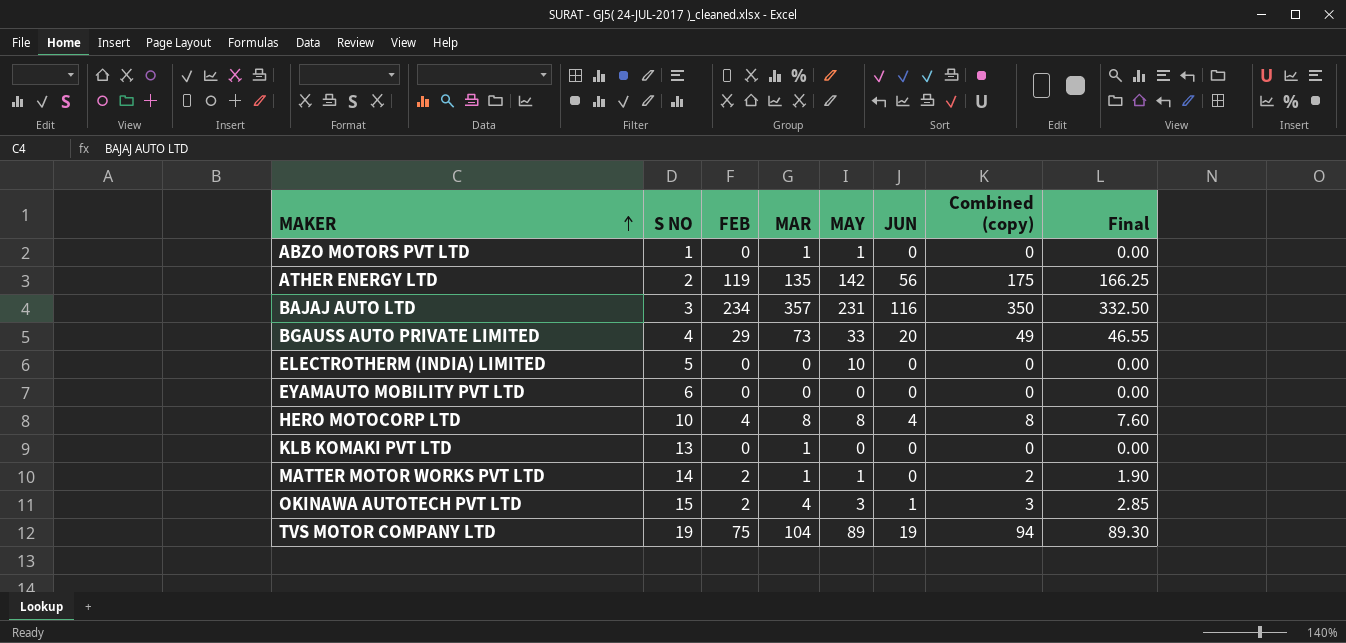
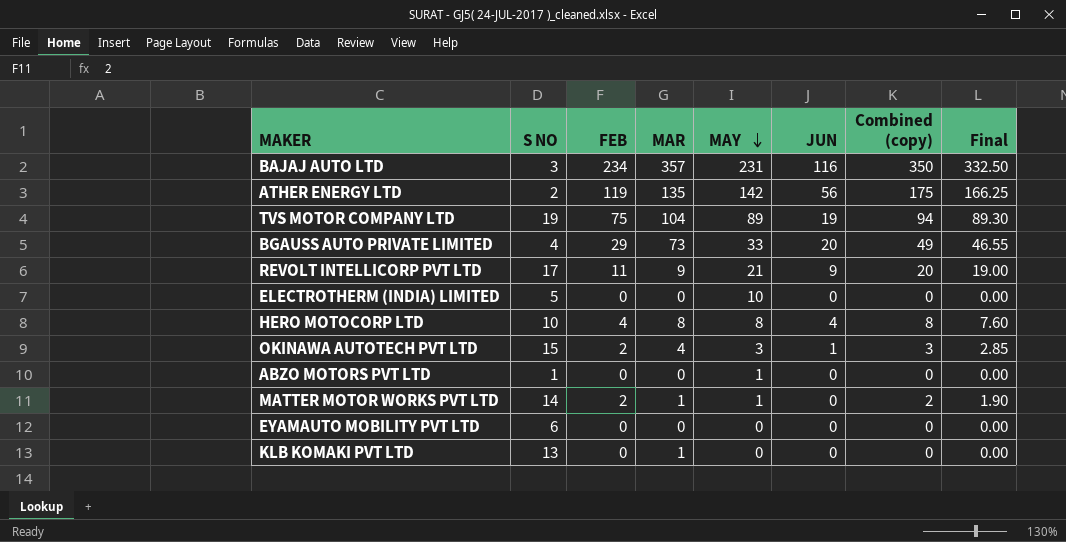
row order: MAKER ascending -> MAY descending
row REVOLT INTELLICORP PVT LTD: none -> 17 | 11 | 9 | 21 | 9 | 20 | 19.00
ABZO MOTORS PVT LTD | MAR: 1 -> 0

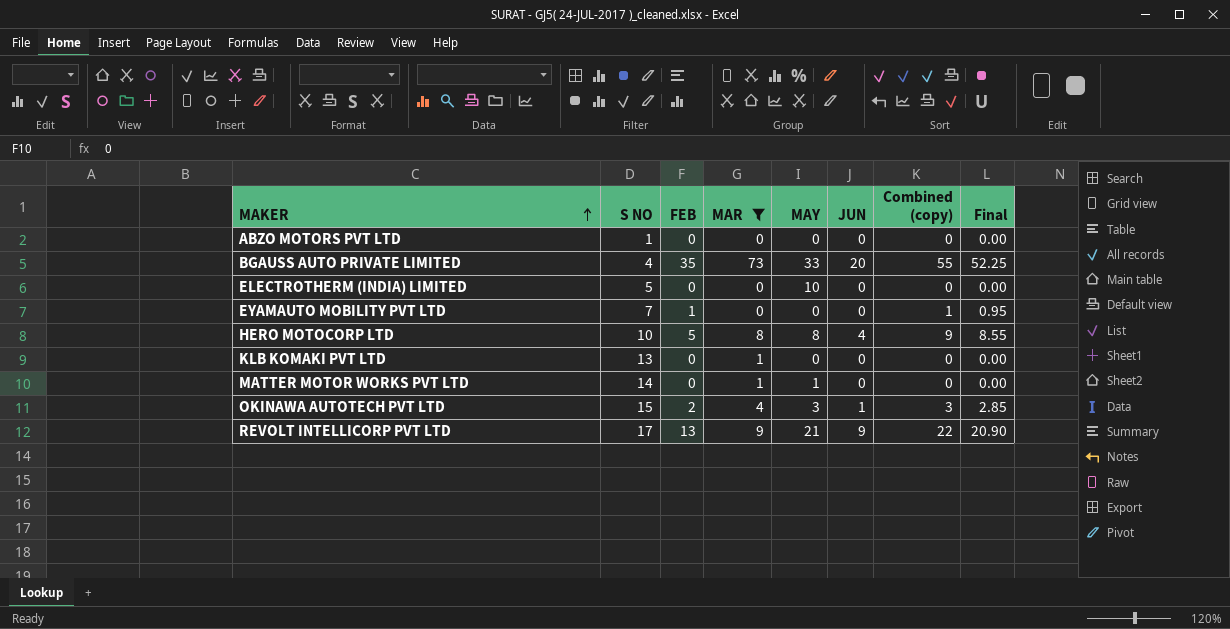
filter: none -> MAR <= 73
row order: MAY descending -> MAKER ascending
ABZO MOTORS PVT LTD | MAY: 1 -> 0
BGAUSS AUTO PRIVATE LIMITED | FEB: 29 -> 35
BGAUSS AUTO PRIVATE LIMITED | Combined (copy): 49 -> 55
BGAUSS AUTO PRIVATE LIMITED | Final: 46.55 -> 52.25
EYAMAUTO MOBILITY PVT LTD | S NO: 6 -> 7
EYAMAUTO MOBILITY PVT LTD | FEB: 0 -> 1
EYAMAUTO MOBILITY PVT LTD | Combined (copy): 0 -> 1
EYAMAUTO MOBILITY PVT LTD | Final: 0.00 -> 0.95
HERO MOTOCORP LTD | FEB: 4 -> 5
HERO MOTOCORP LTD | Combined (copy): 8 -> 9
HERO MOTOCORP LTD | Final: 7.60 -> 8.55
MATTER MOTOR WORKS PVT LTD | FEB: 2 -> 0
MATTER MOTOR WORKS PVT LTD | Combined (copy): 2 -> 0
MATTER MOTOR WORKS PVT LTD | Final: 1.90 -> 0.00
REVOLT INTELLICORP PVT LTD | FEB: 11 -> 13
REVOLT INTELLICORP PVT LTD | Combined (copy): 20 -> 22
REVOLT INTELLICORP PVT LTD | Final: 19.00 -> 20.90

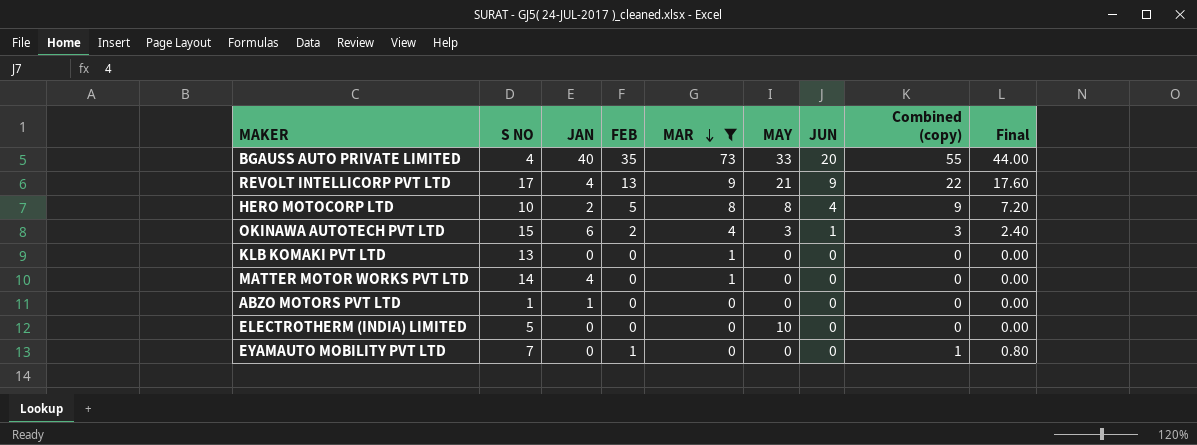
row order: MAKER ascending -> MAR descending
column JAN | position: none -> 3
column Final | formula: [Combined (copy)] * 0.95 -> [Combined (copy)] * 0.8
MATTER MOTOR WORKS PVT LTD | MAY: 1 -> 0

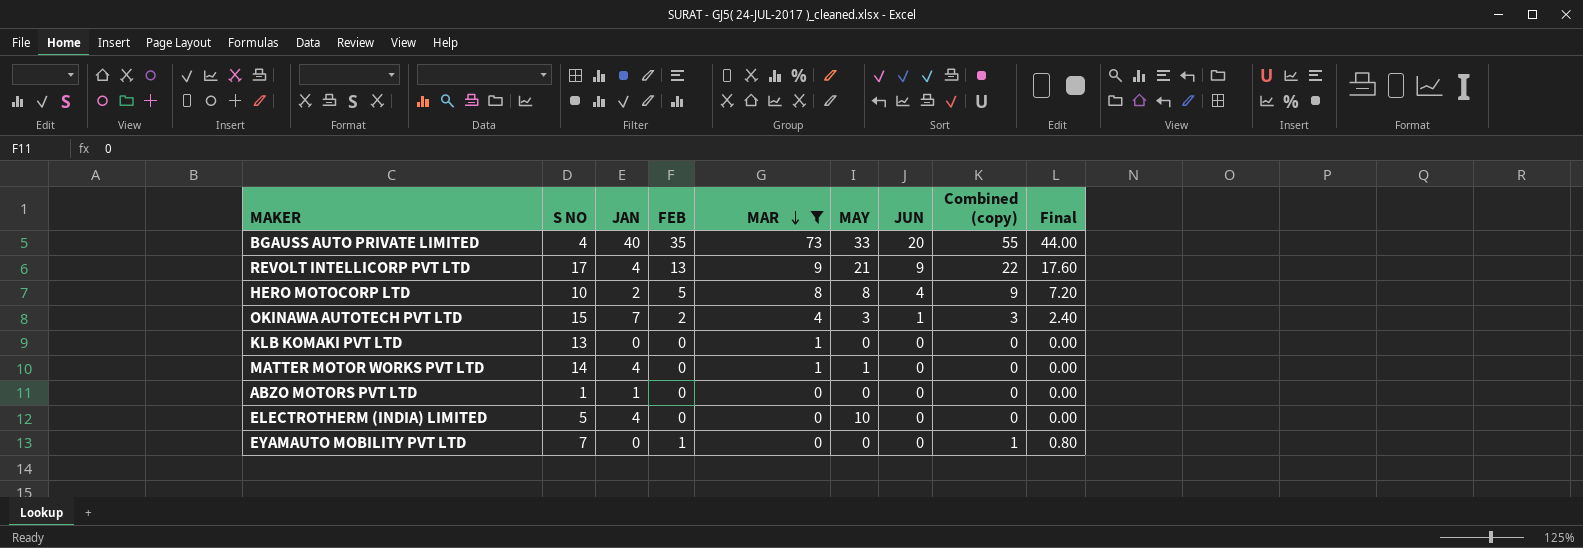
OKINAWA AUTOTECH PVT LTD | JAN: 6 -> 7
MATTER MOTOR WORKS PVT LTD | MAY: 0 -> 1
ELECTROTHERM (INDIA) LIMITED | JAN: 0 -> 4

